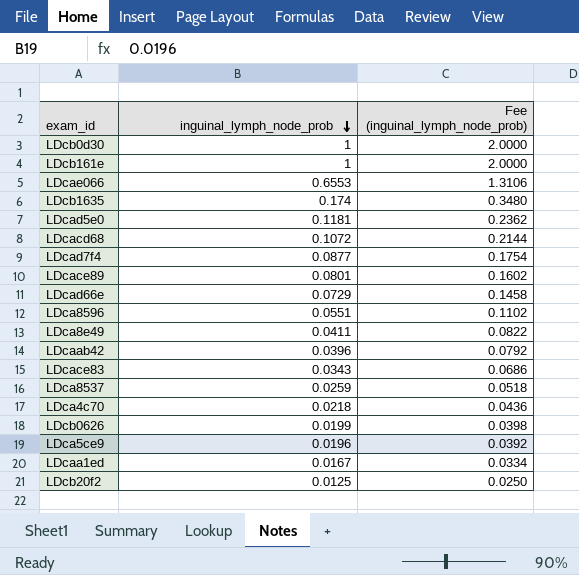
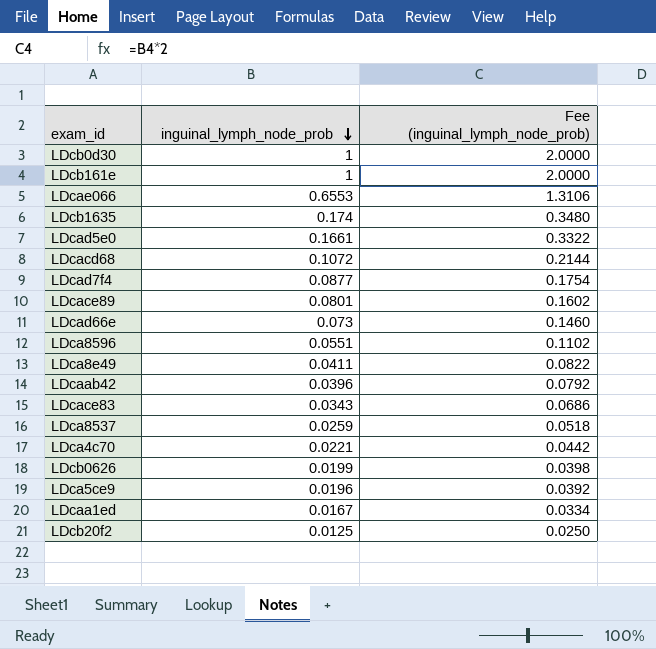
LDcad5e0 | inguinal_lymph_node_prob: 0.1181 -> 0.1661
LDcad5e0 | Fee (inguinal_lymph_node_prob): 0.2362 -> 0.3322
LDcad66e | inguinal_lymph_node_prob: 0.0729 -> 0.073
LDcad66e | Fee (inguinal_lymph_node_prob): 0.1458 -> 0.1460
LDca4c70 | inguinal_lymph_node_prob: 0.0218 -> 0.0221
LDca4c70 | Fee (inguinal_lymph_node_prob): 0.0436 -> 0.0442

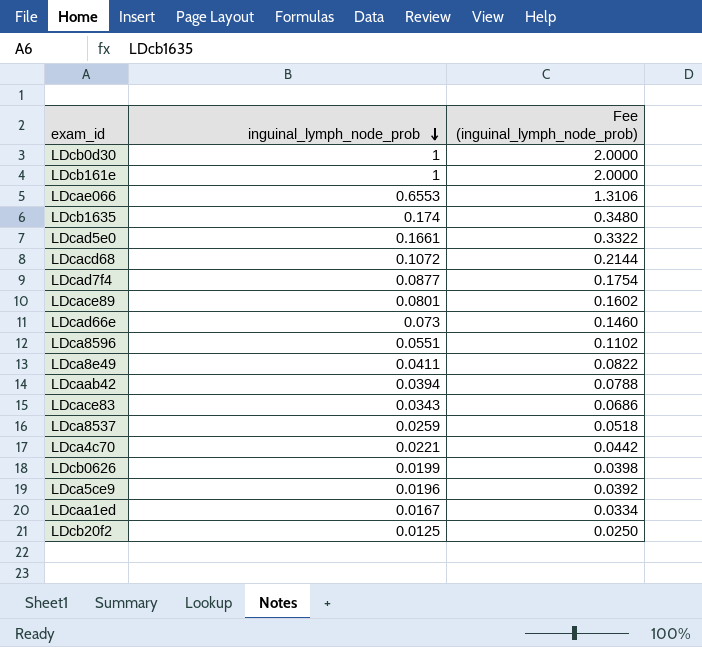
LDcaab42 | inguinal_lymph_node_prob: 0.0396 -> 0.0394
LDcaab42 | Fee (inguinal_lymph_node_prob): 0.0792 -> 0.0788

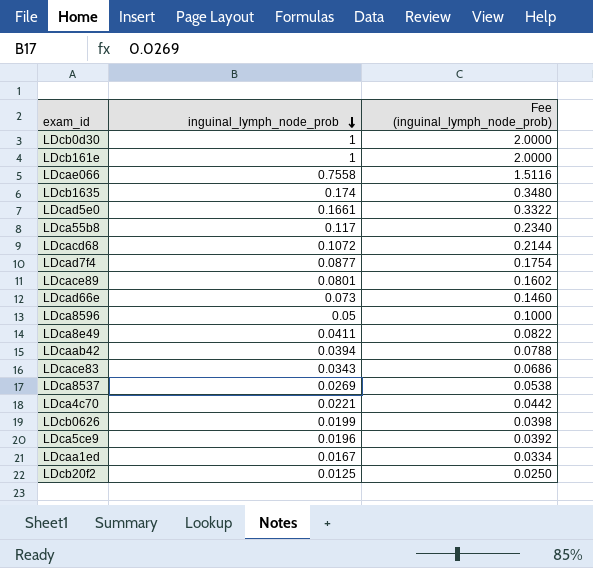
LDcae066 | inguinal_lymph_node_prob: 0.6553 -> 0.7558
LDcae066 | Fee (inguinal_lymph_node_prob): 1.3106 -> 1.5116
row LDca55b8: none -> 0.117 | 0.2340
LDca8596 | inguinal_lymph_node_prob: 0.0551 -> 0.05
LDca8596 | Fee (inguinal_lymph_node_prob): 0.1102 -> 0.1000
LDca8537 | inguinal_lymph_node_prob: 0.0259 -> 0.0269
LDca8537 | Fee (inguinal_lymph_node_prob): 0.0518 -> 0.0538

